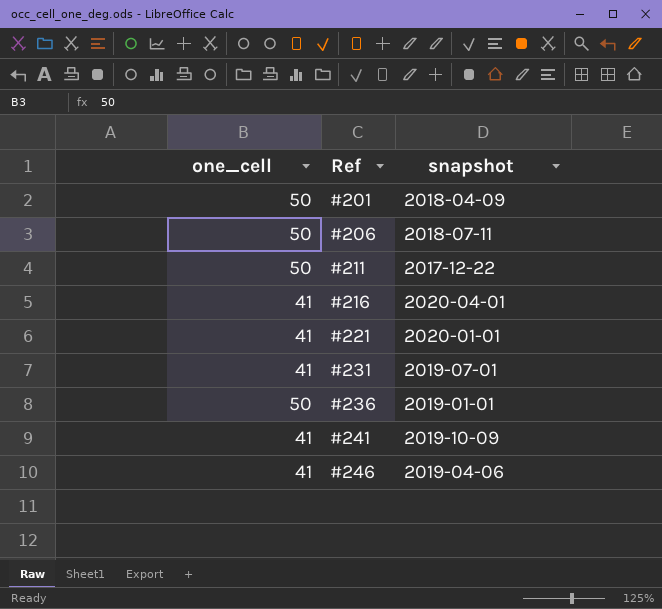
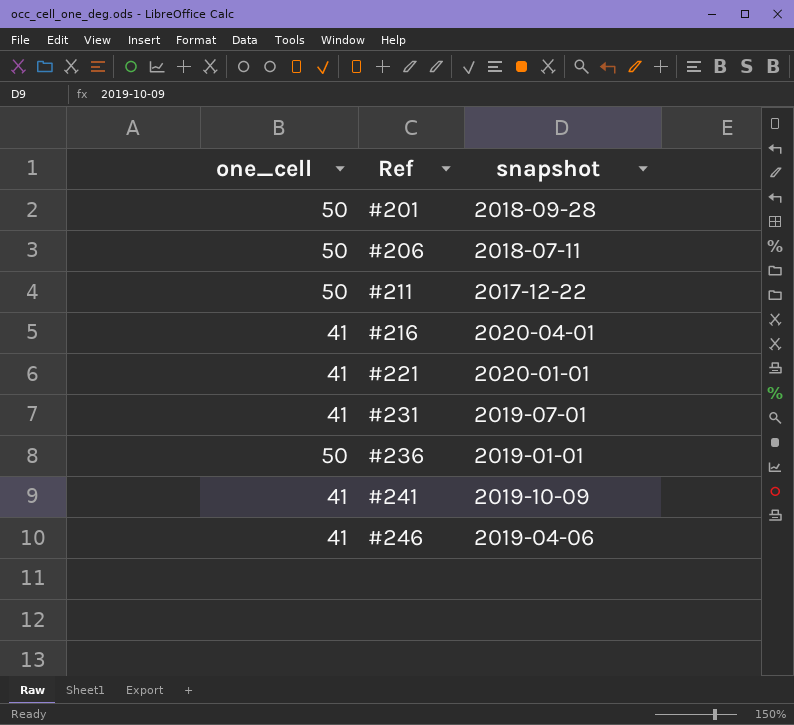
#201 | snapshot: 2018-04-09 -> 2018-09-28

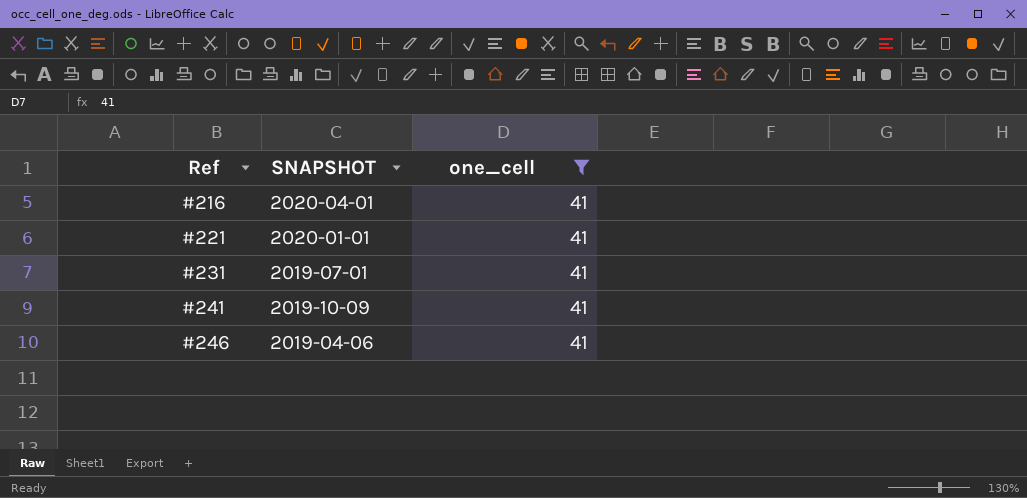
filter: none -> one_cell = 41
column name: snapshot -> SNAPSHOT
column one_cell | position: 1 -> 3

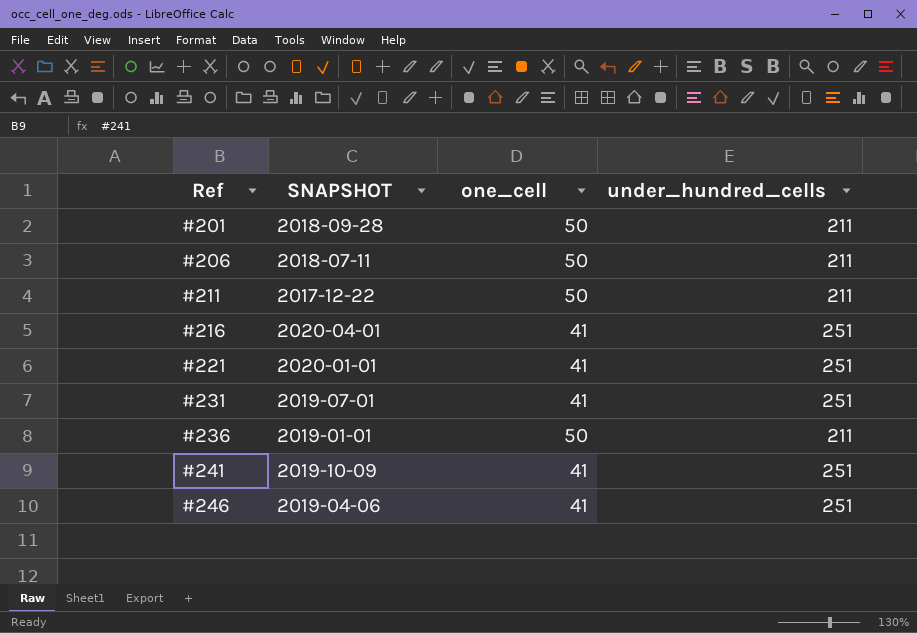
filter: one_cell = 41 -> none
column under_hundred_cells | position: none -> 4

